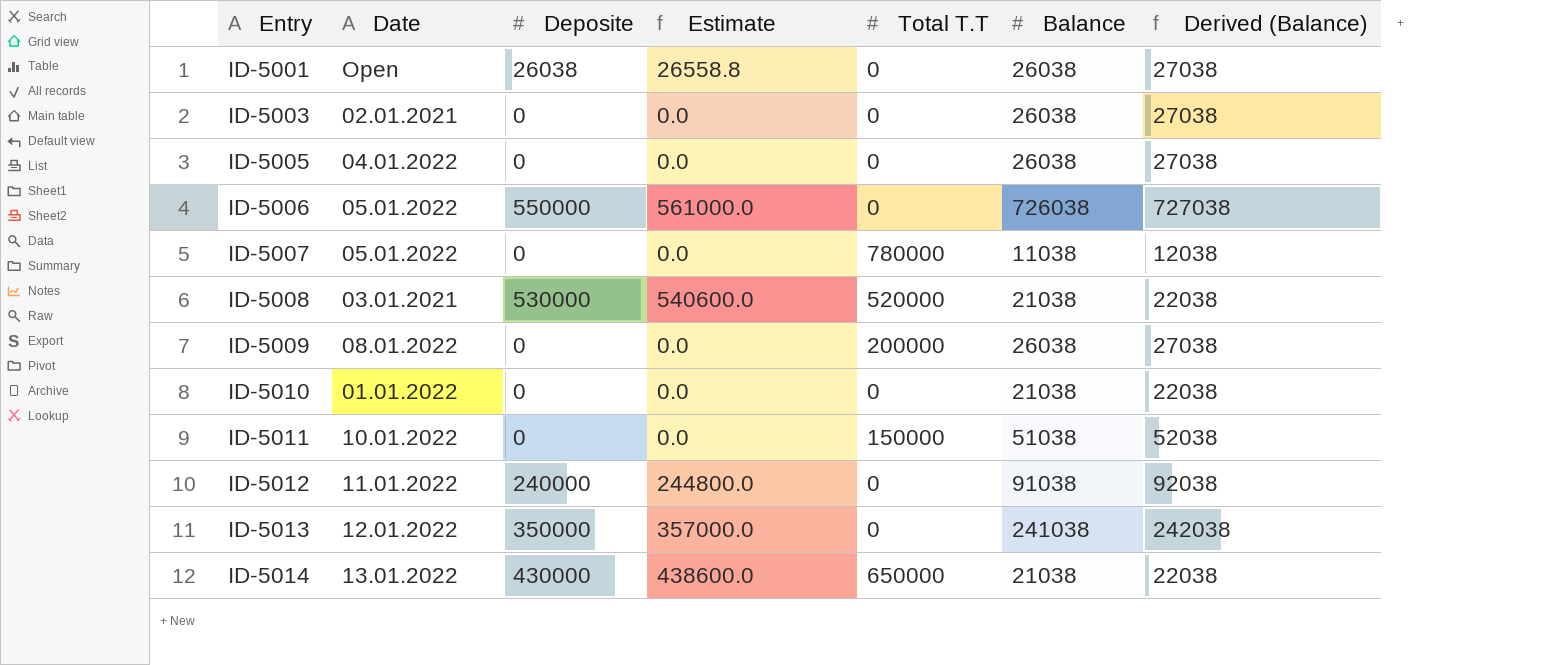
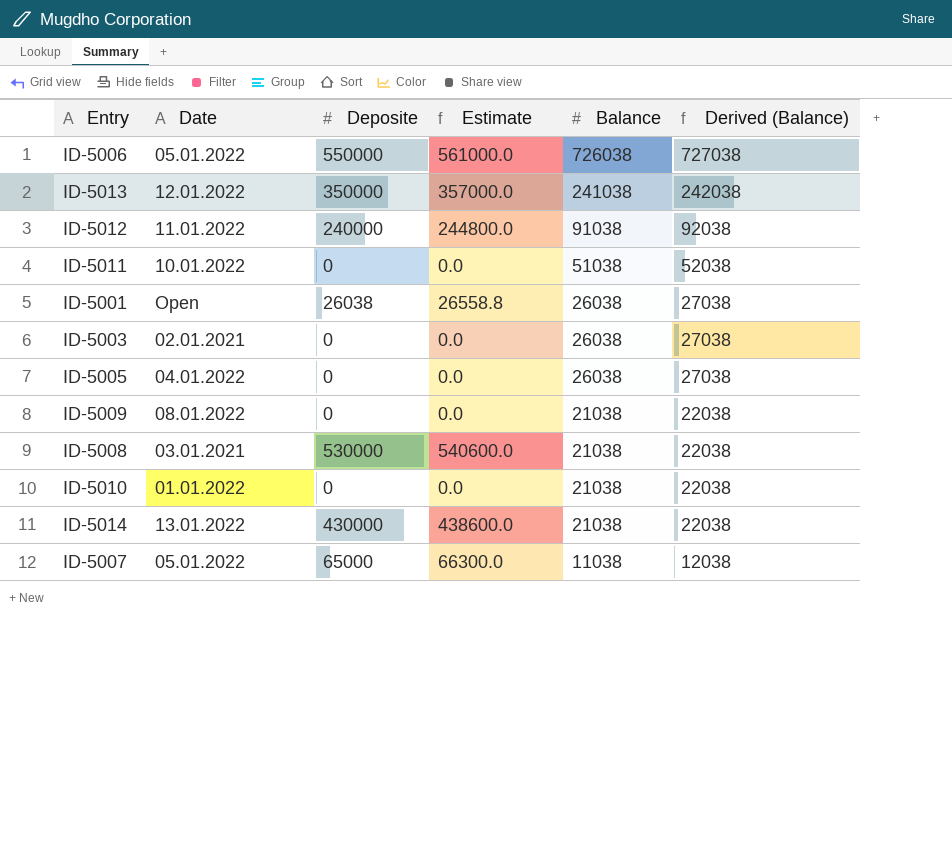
row order: Entry ascending -> Balance descending
column Total T.T | position: 5 -> none
ID-5009 | Balance: 26038 -> 21038
ID-5009 | Derived (Balance): 27038 -> 22038
ID-5007 | Deposite: 0 -> 65000
ID-5007 | Estimate: 0.0 -> 66300.0

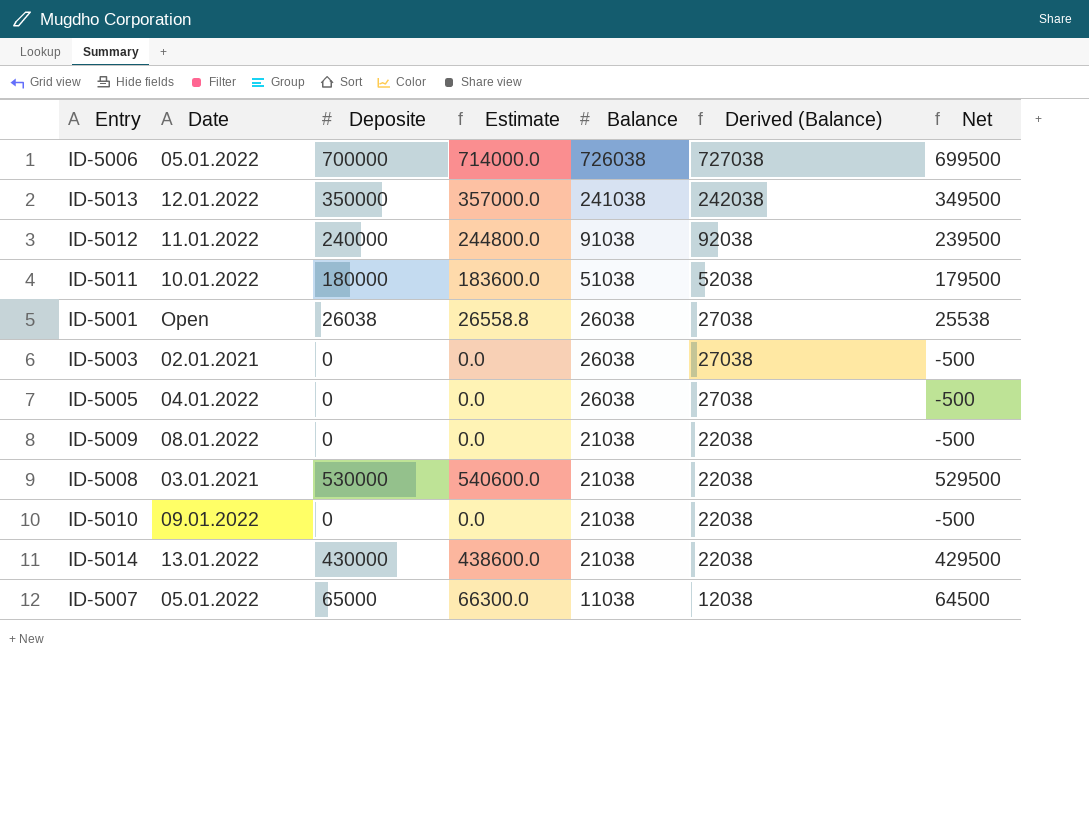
column Net | formula: none -> [Deposite] - 500
ID-5006 | Deposite: 550000 -> 700000
ID-5006 | Estimate: 561000.0 -> 714000.0
ID-5011 | Deposite: 0 -> 180000
ID-5011 | Estimate: 0.0 -> 183600.0
ID-5010 | Date: 01.01.2022 -> 09.01.2022

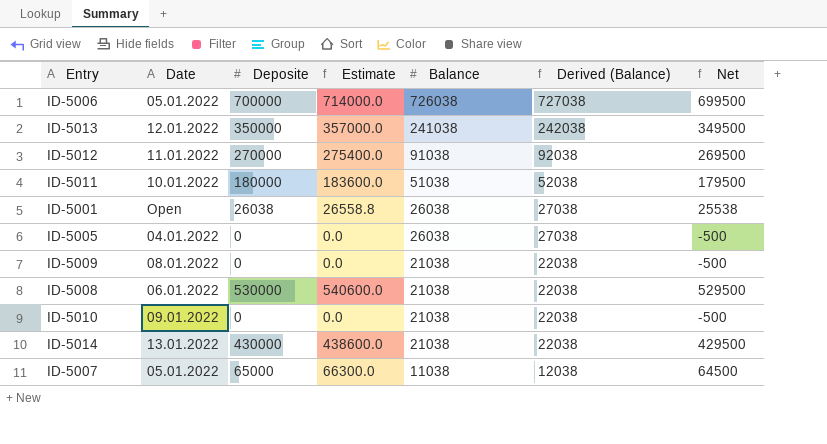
row ID-5003: 02.01.2021 | 0 | 0.0 | 26038 | 27038 | -500 -> none
ID-5012 | Deposite: 240000 -> 270000
ID-5012 | Estimate: 244800.0 -> 275400.0
ID-5012 | Net: 239500 -> 269500
ID-5008 | Date: 03.01.2021 -> 06.01.2022

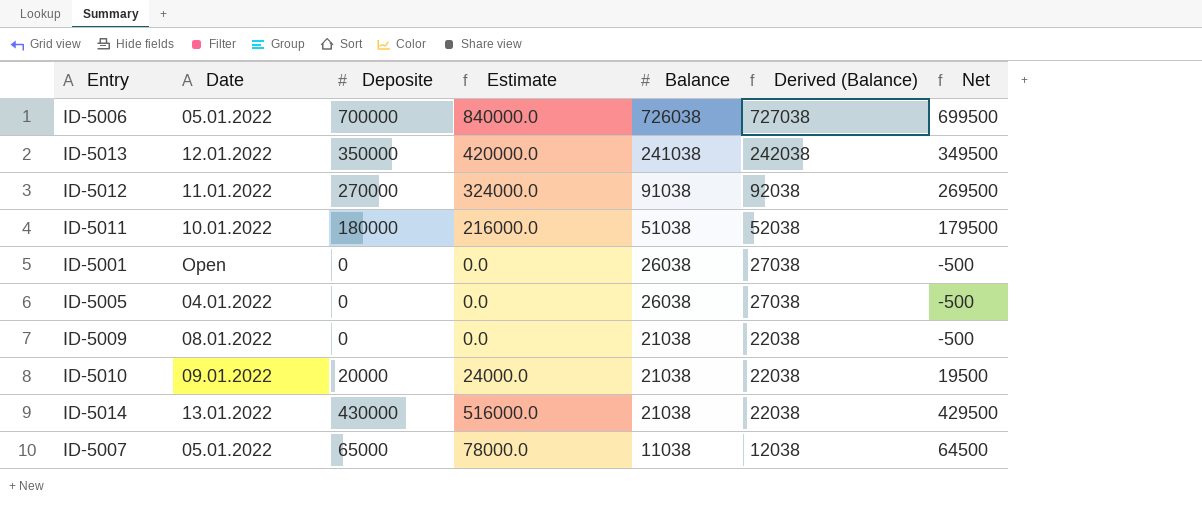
column Estimate | formula: [Deposite] * 1.02 -> [Deposite] * 1.2
row ID-5008: 06.01.2022 | 530000 | 540600.0 | 21038 | 22038 | 529500 -> none
ID-5001 | Deposite: 26038 -> 0
ID-5001 | Net: 25538 -> -500
ID-5010 | Deposite: 0 -> 20000
ID-5010 | Net: -500 -> 19500

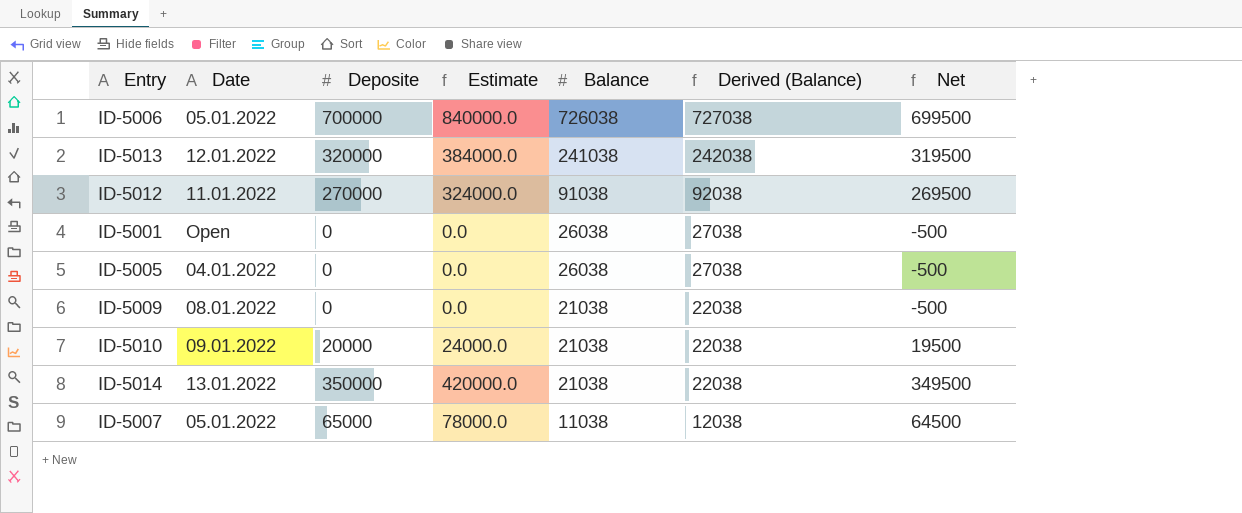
row ID-5011: 10.01.2022 | 180000 | 216000.0 | 51038 | 52038 | 179500 -> none
ID-5013 | Deposite: 350000 -> 320000
ID-5013 | Estimate: 420000.0 -> 384000.0
ID-5013 | Net: 349500 -> 319500
ID-5014 | Deposite: 430000 -> 350000
ID-5014 | Estimate: 516000.0 -> 420000.0
ID-5014 | Net: 429500 -> 349500

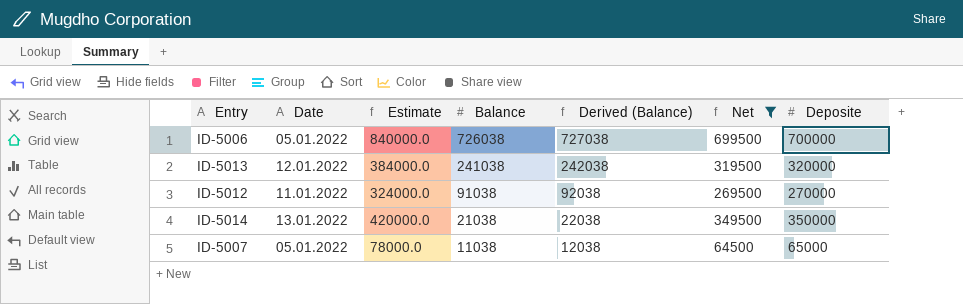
filter: none -> Net >= 64500
column Deposite | position: 3 -> 7

